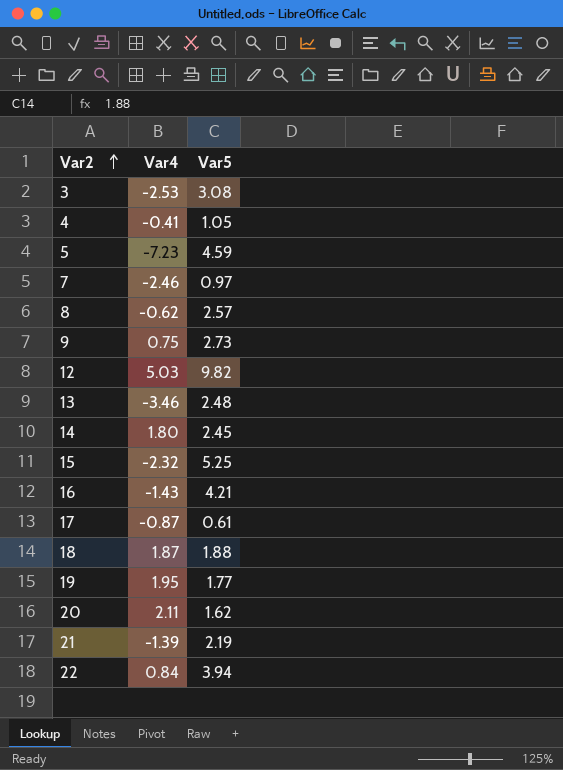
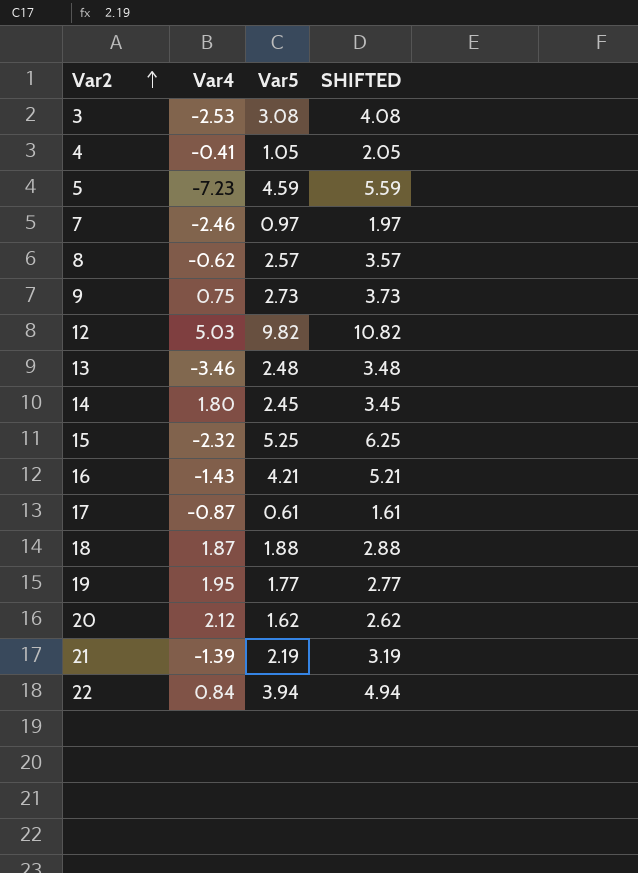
column SHIFTED | formula: none -> [Var5] + 1
20 | Var4: 2.11 -> 2.12

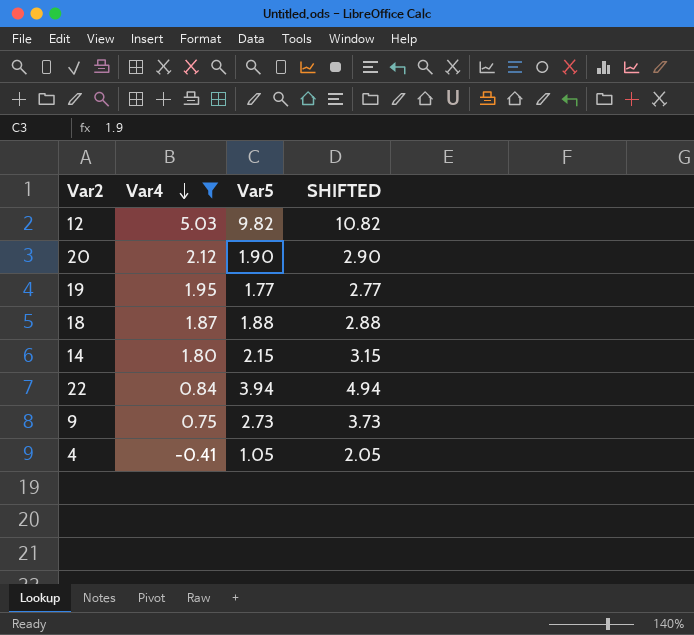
filter: none -> Var4 >= -0.41
row order: Var2 ascending -> Var4 descending
20 | Var5: 1.62 -> 1.90
20 | SHIFTED: 2.62 -> 2.90
14 | Var5: 2.45 -> 2.15
14 | SHIFTED: 3.45 -> 3.15

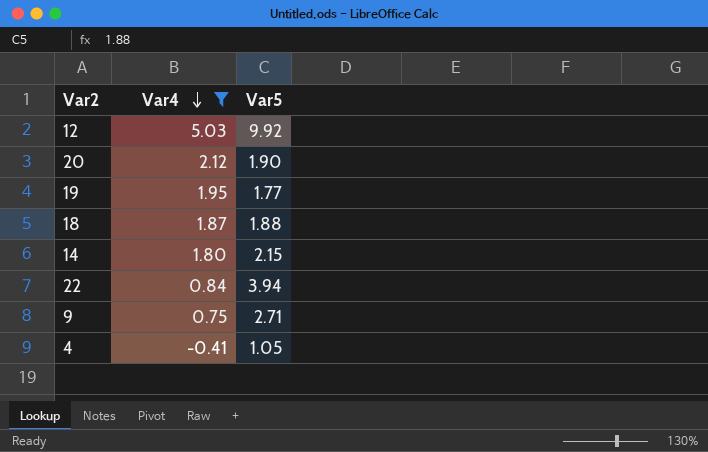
column SHIFTED | formula: [Var5] + 1 -> none
12 | Var5: 9.82 -> 9.92
9 | Var5: 2.73 -> 2.71

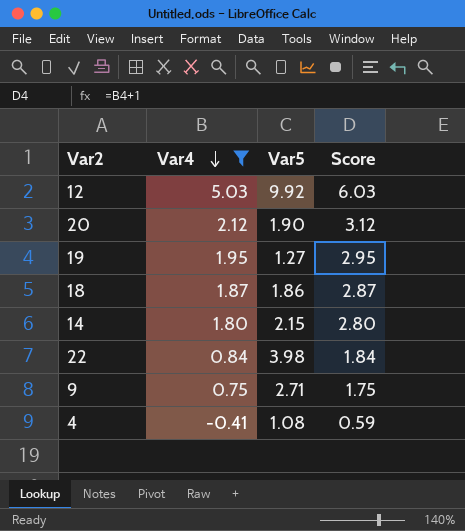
column Score | formula: none -> [Var4] + 1
19 | Var5: 1.77 -> 1.27
18 | Var5: 1.88 -> 1.86
22 | Var5: 3.94 -> 3.98
4 | Var5: 1.05 -> 1.08

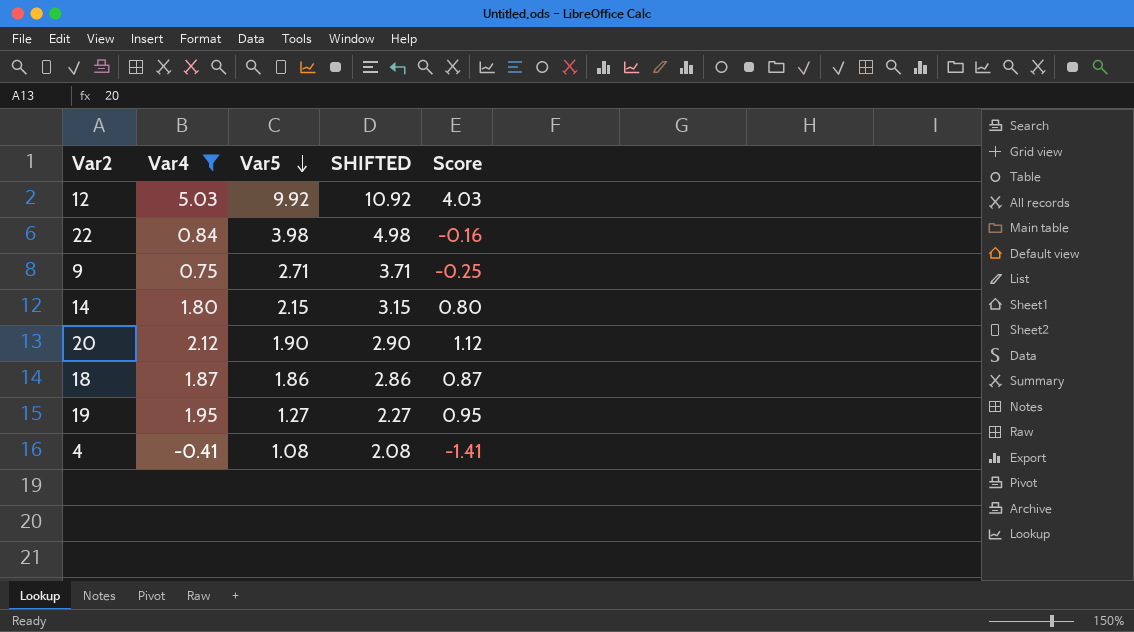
row order: Var4 descending -> Var5 descending
column SHIFTED | formula: none -> [Var5] + 1
column Score | formula: [Var4] + 1 -> [Var4] - 1

